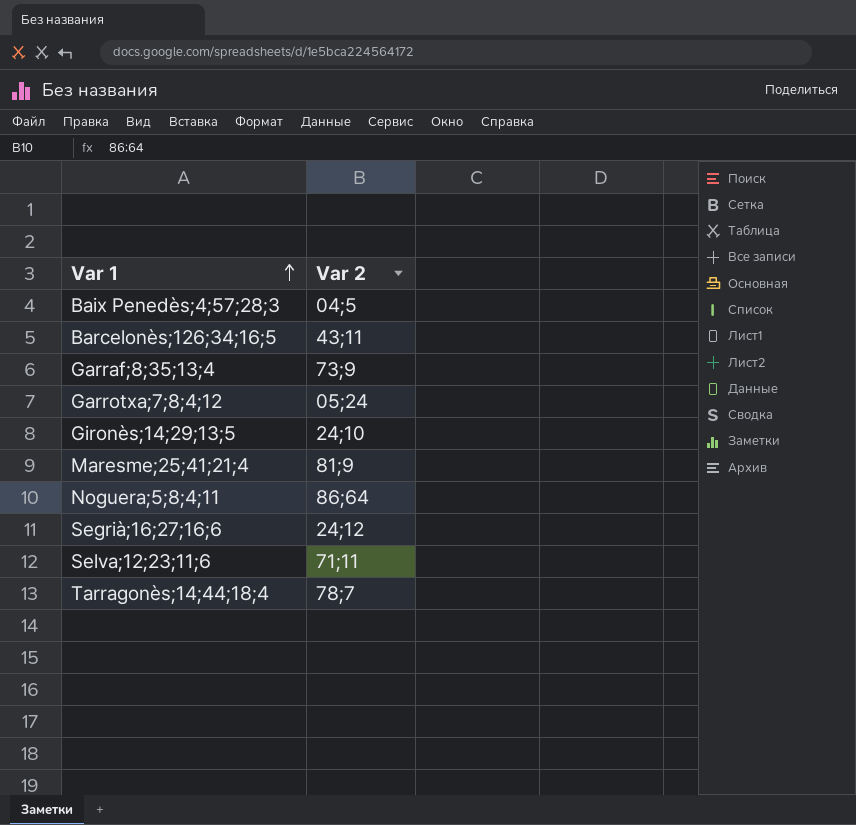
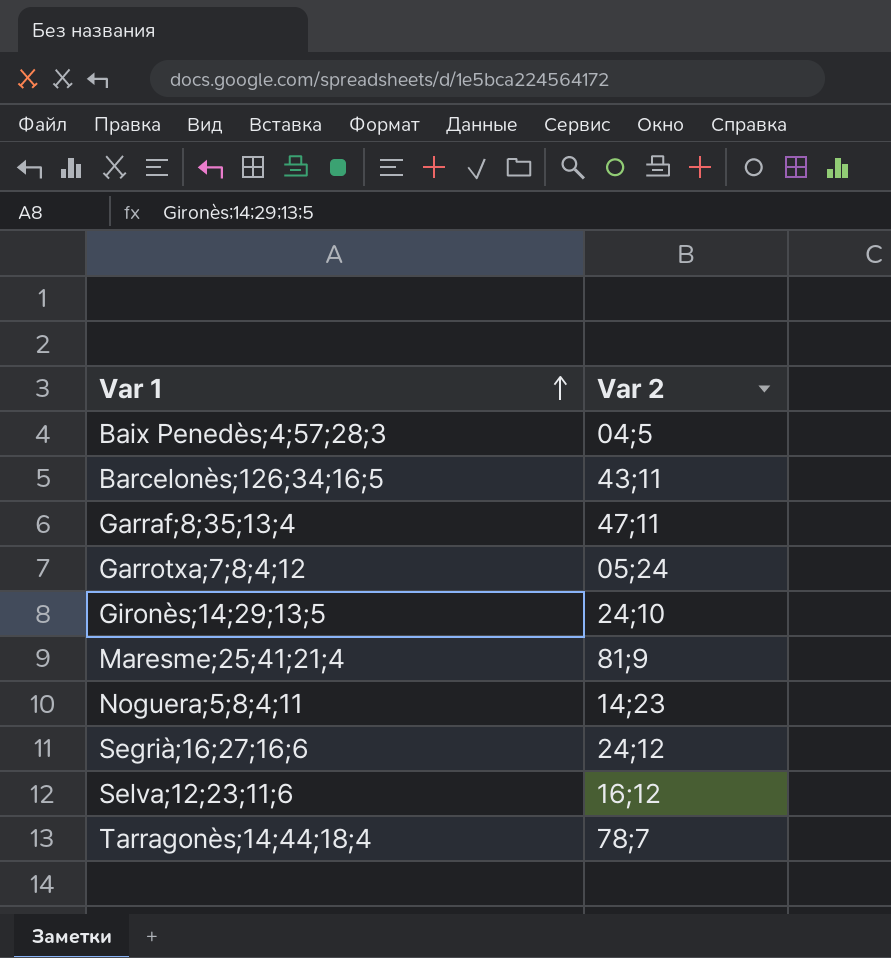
Garraf;8;35;13;4 | Var 2: 73;9 -> 47;11
Noguera;5;8;4;11 | Var 2: 86;64 -> 14;23
Selva;12;23;11;6 | Var 2: 71;11 -> 16;12

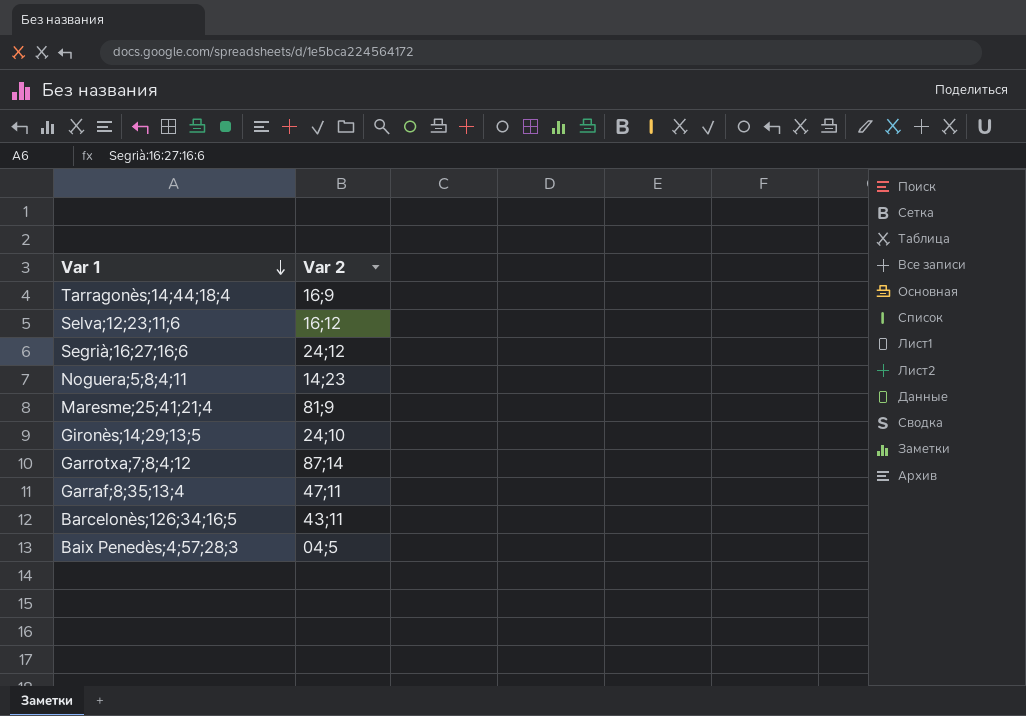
row order: Var 1 ascending -> Var 1 descending
Tarragonès;14;44;18;4 | Var 2: 78;7 -> 16;9
Garrotxa;7;8;4;12 | Var 2: 05;24 -> 87;14

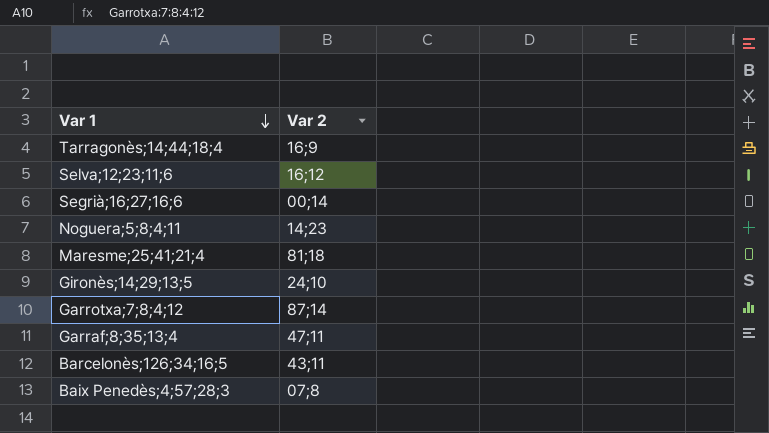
Segrià;16;27;16;6 | Var 2: 24;12 -> 00;14
Maresme;25;41;21;4 | Var 2: 81;9 -> 81;18
Baix Penedès;4;57;28;3 | Var 2: 04;5 -> 07;8

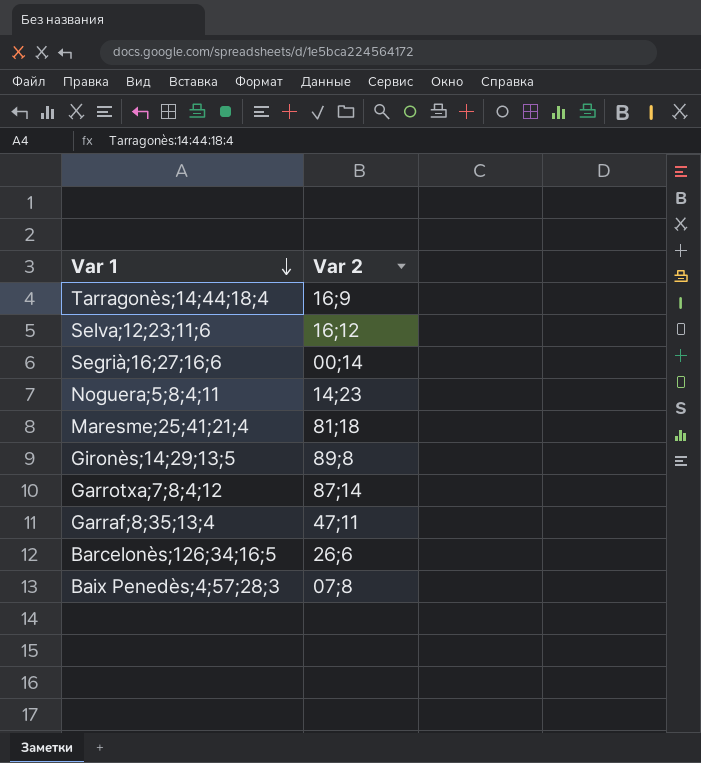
Gironès;14;29;13;5 | Var 2: 24;10 -> 89;8
Barcelonès;126;34;16;5 | Var 2: 43;11 -> 26;6

